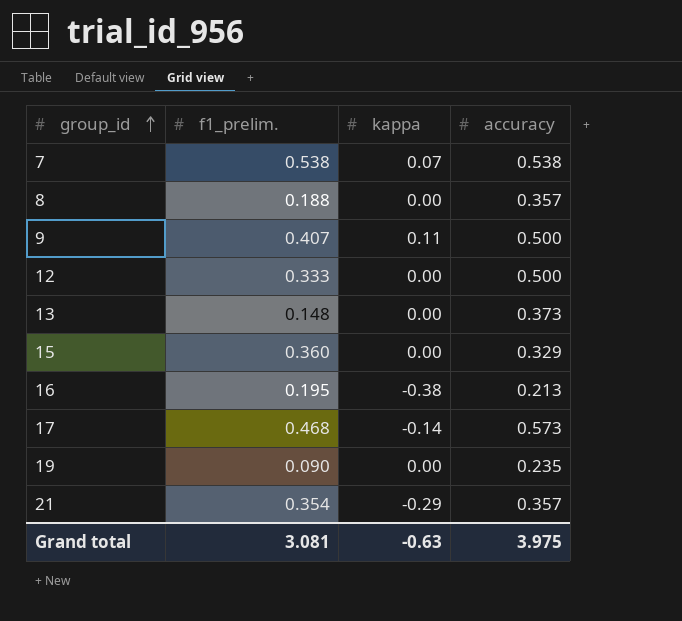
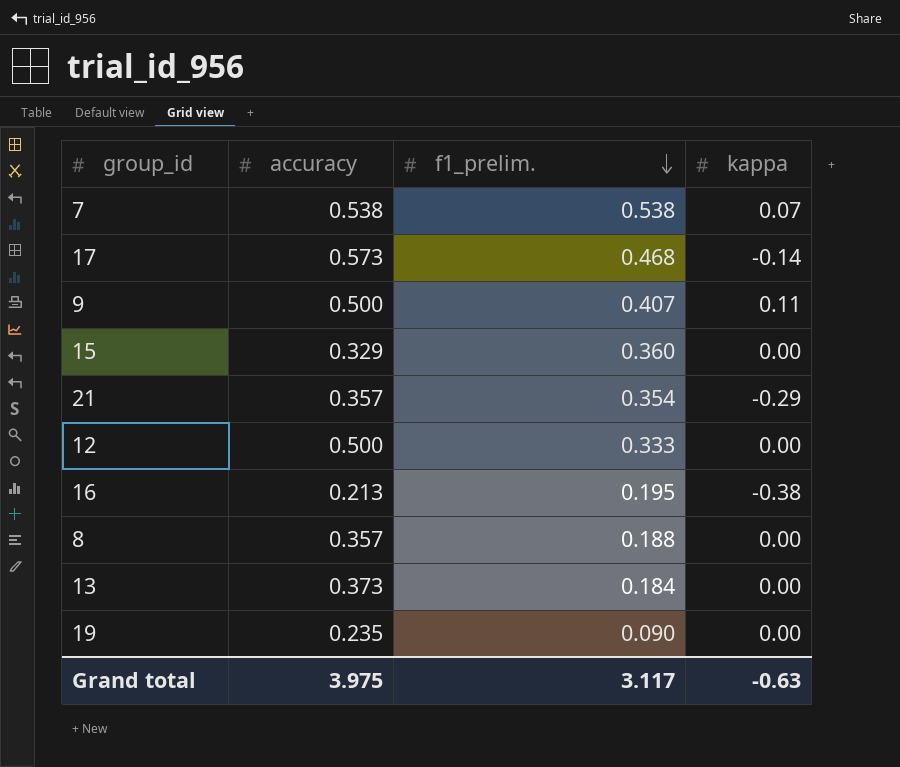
row order: group_id ascending -> f1_prelim. descending
column accuracy | position: 4 -> 2
13 | f1_prelim.: 0.148 -> 0.184
Grand total | f1_prelim.: 3.081 -> 3.117

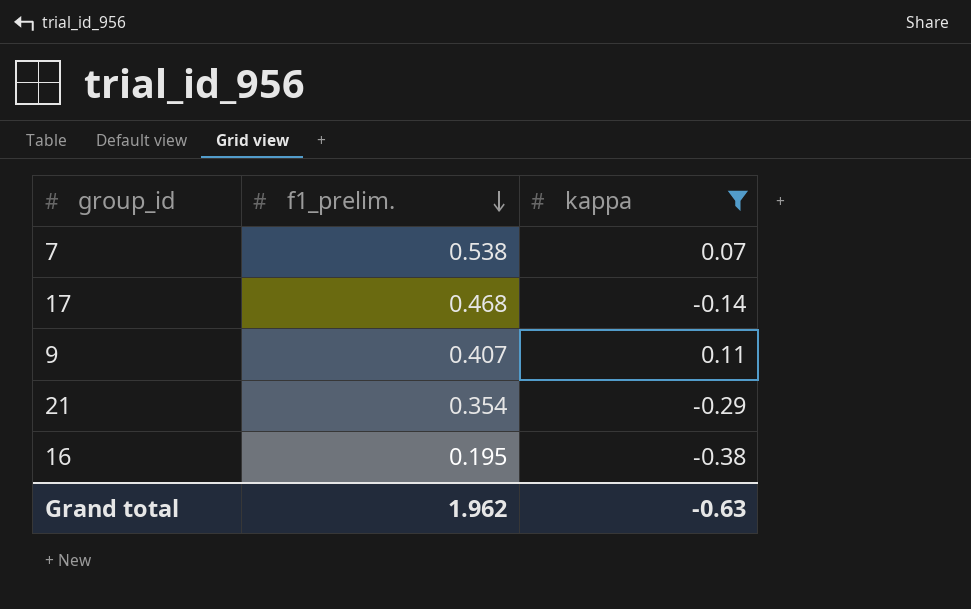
filter: none -> kappa != 0.00
column accuracy | position: 2 -> none
Grand total | f1_prelim.: 3.117 -> 1.962

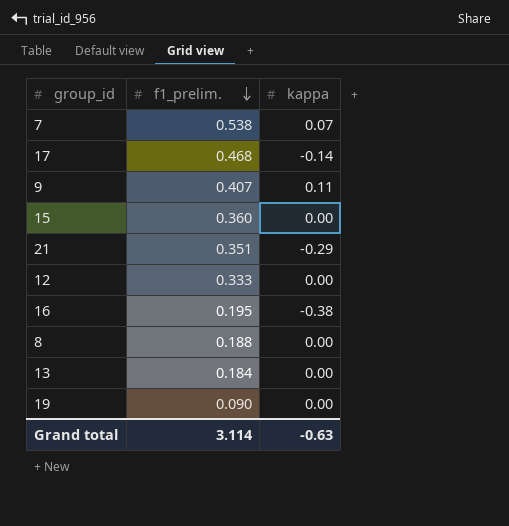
filter: kappa != 0.00 -> none
21 | f1_prelim.: 0.354 -> 0.351
Grand total | f1_prelim.: 1.962 -> 3.114

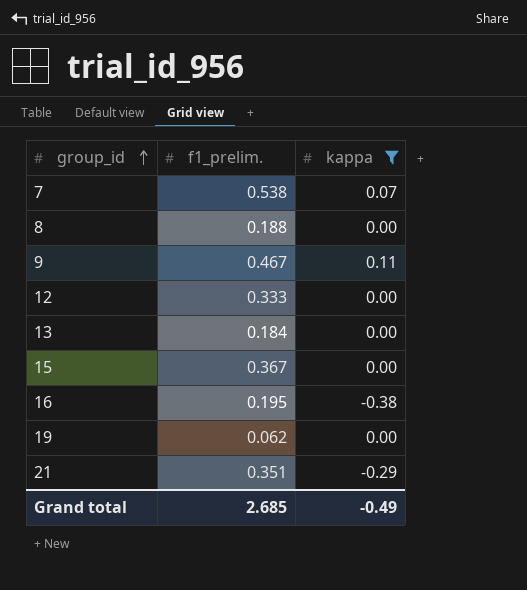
filter: none -> kappa != -0.14
row order: f1_prelim. descending -> group_id ascending
9 | f1_prelim.: 0.407 -> 0.467
15 | f1_prelim.: 0.360 -> 0.367
19 | f1_prelim.: 0.090 -> 0.062
Grand total | f1_prelim.: 3.114 -> 2.685
Grand total | kappa: -0.63 -> -0.49

